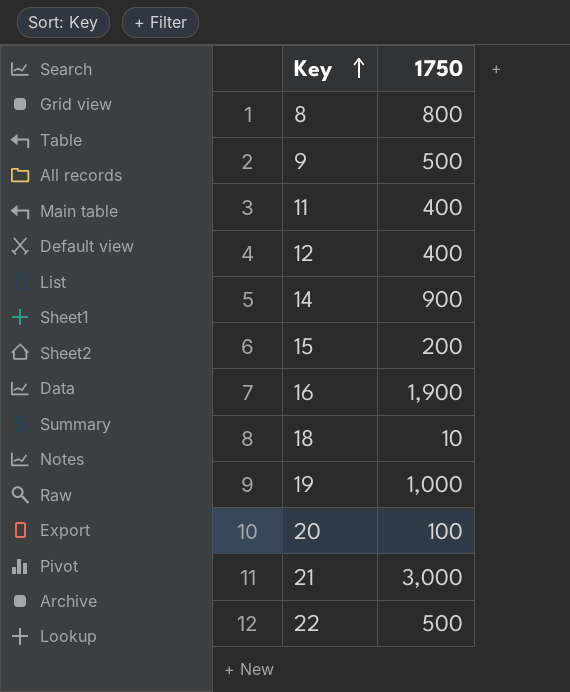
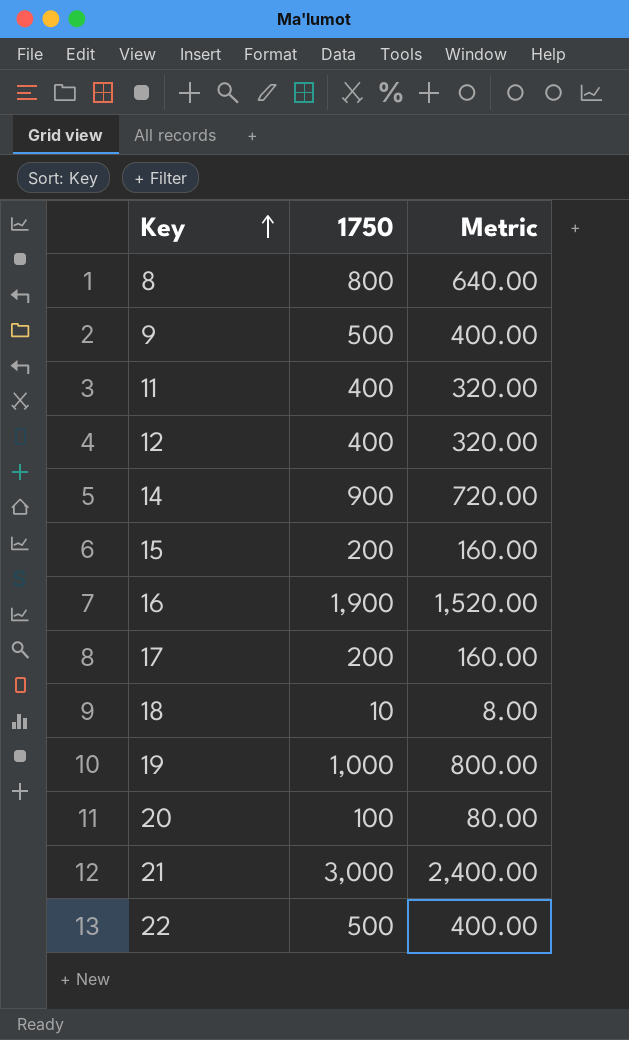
column Metric | formula: none -> [1750] * 0.8
row 17: none -> 200 | 160.00

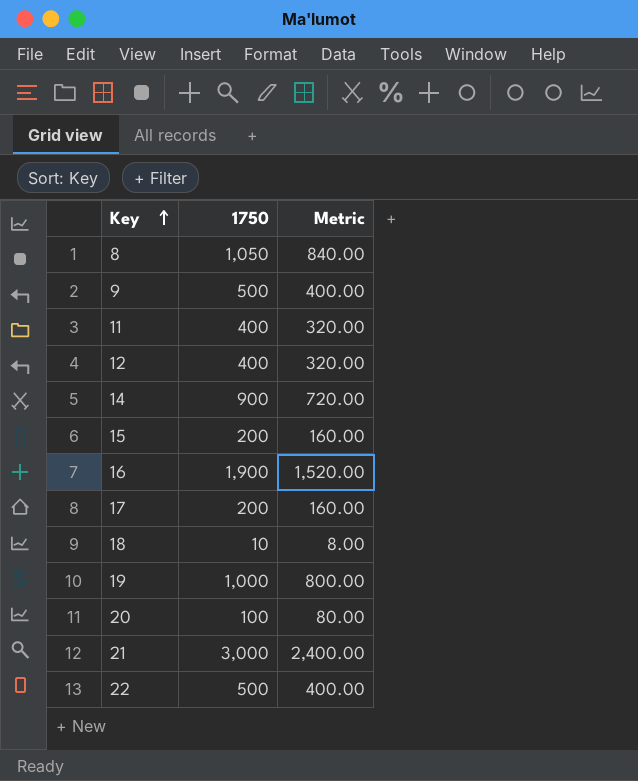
8 | 1750: 800 -> 1,050
8 | Metric: 640.00 -> 840.00

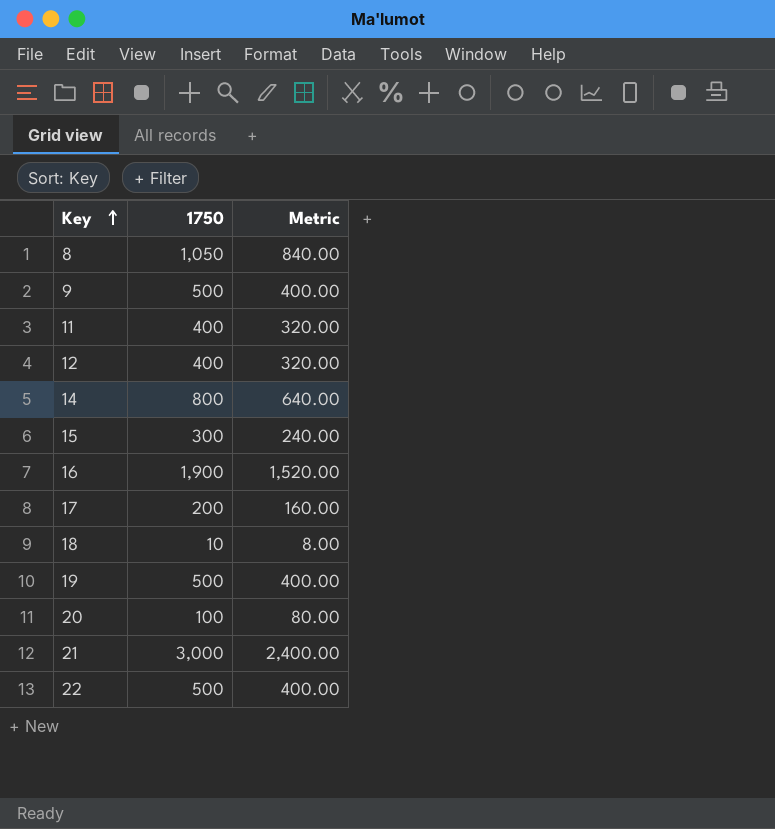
14 | 1750: 900 -> 800
14 | Metric: 720.00 -> 640.00
15 | 1750: 200 -> 300
15 | Metric: 160.00 -> 240.00
19 | 1750: 1,000 -> 500
19 | Metric: 800.00 -> 400.00

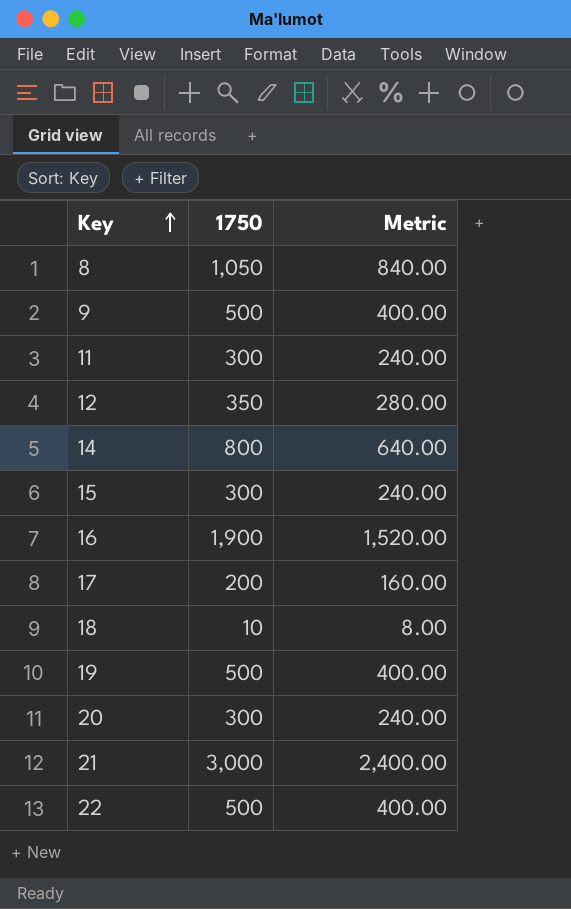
11 | 1750: 400 -> 300
11 | Metric: 320.00 -> 240.00
12 | 1750: 400 -> 350
12 | Metric: 320.00 -> 280.00
20 | 1750: 100 -> 300
20 | Metric: 80.00 -> 240.00

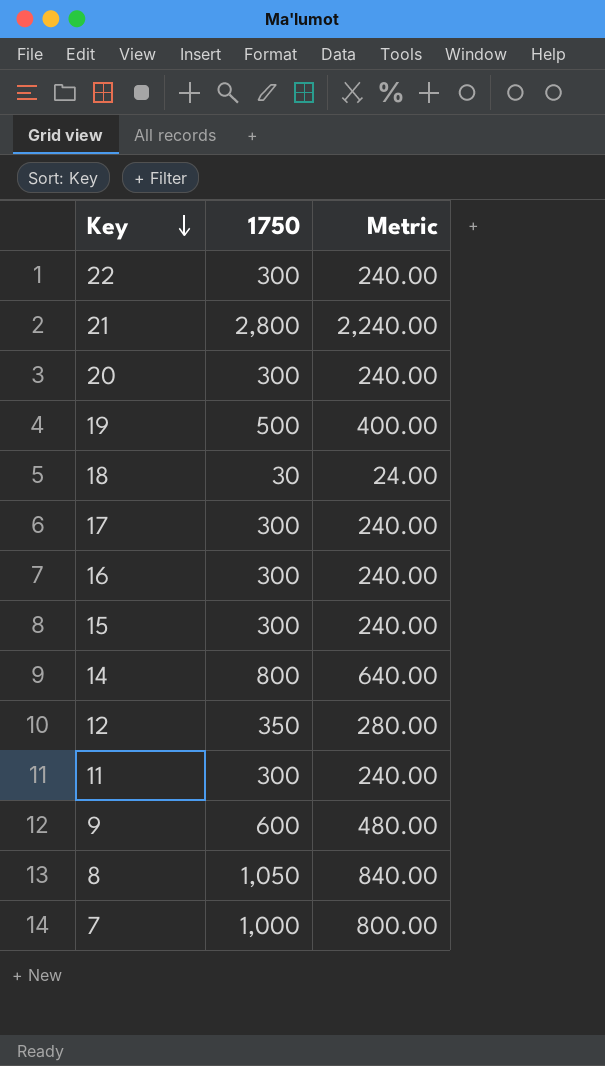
row order: Key ascending -> Key descending
22 | 1750: 500 -> 300
22 | Metric: 400.00 -> 240.00
21 | 1750: 3,000 -> 2,800
21 | Metric: 2,400.00 -> 2,240.00
18 | 1750: 10 -> 30
18 | Metric: 8.00 -> 24.00
17 | 1750: 200 -> 300
17 | Metric: 160.00 -> 240.00
16 | 1750: 1,900 -> 300
16 | Metric: 1,520.00 -> 240.00
9 | 1750: 500 -> 600
9 | Metric: 400.00 -> 480.00
row 7: none -> 1,000 | 800.00

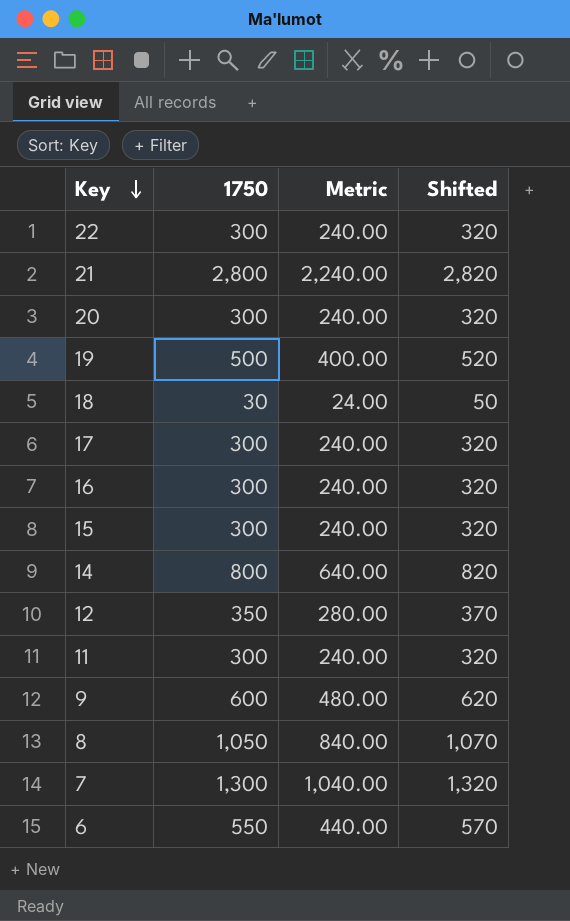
column Shifted | formula: none -> [1750] + 20
7 | 1750: 1,000 -> 1,300
7 | Metric: 800.00 -> 1,040.00
row 6: none -> 550 | 440.00 | 570

